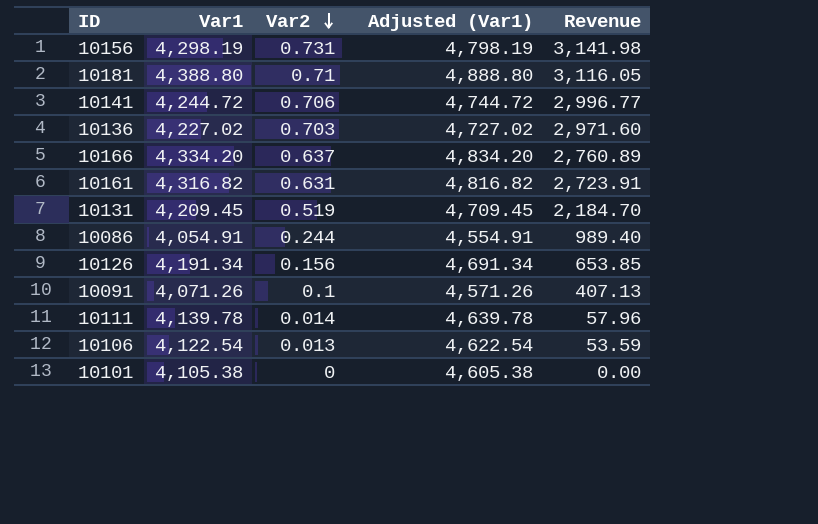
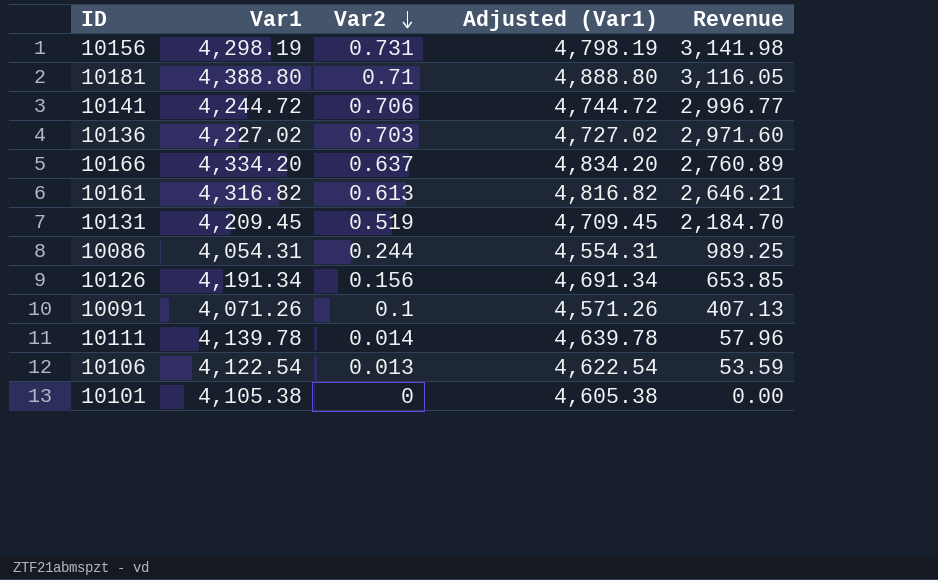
10161 | Var2: 0.631 -> 0.613
10161 | Revenue: 2,723.91 -> 2,646.21
10086 | Var1: 4,054.91 -> 4,054.31
10086 | Adjusted (Var1): 4,554.91 -> 4,554.31
10086 | Revenue: 989.40 -> 989.25

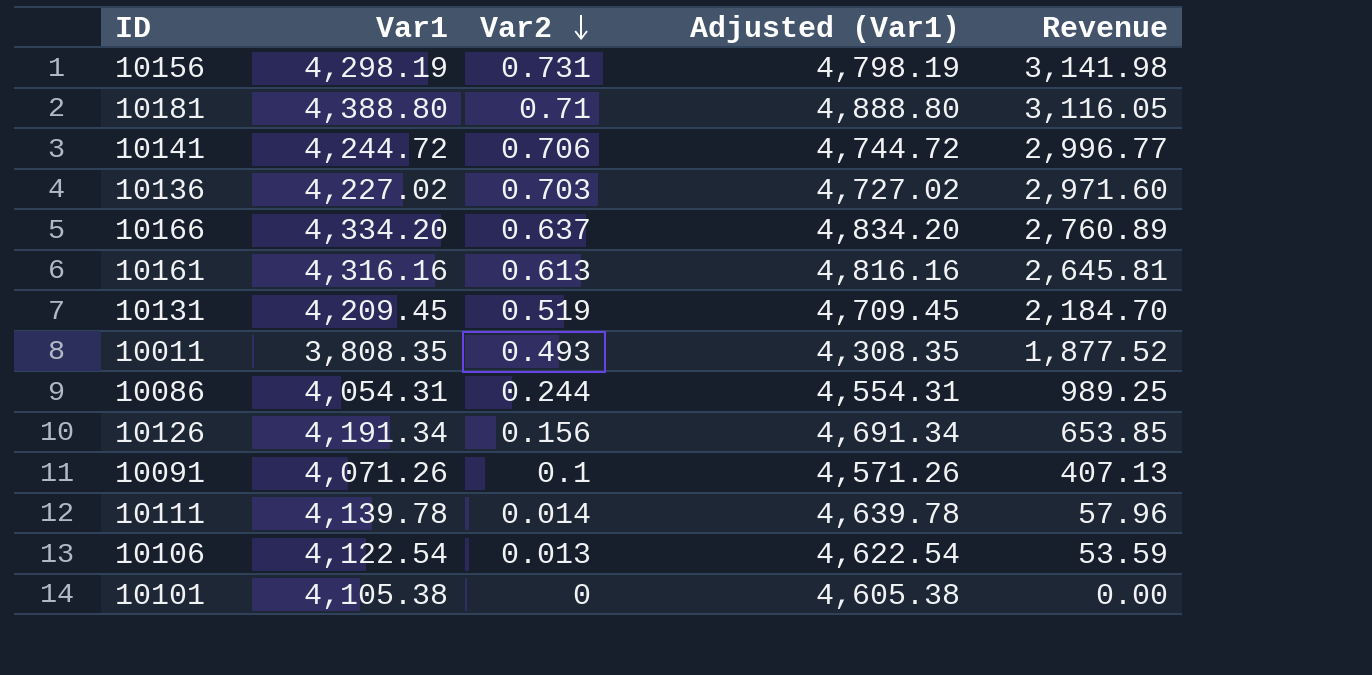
10161 | Var1: 4,316.82 -> 4,316.16
10161 | Adjusted (Var1): 4,816.82 -> 4,816.16
10161 | Revenue: 2,646.21 -> 2,645.81
row 10011: none -> 3,808.35 | 0.493 | 4,308.35 | 1,877.52

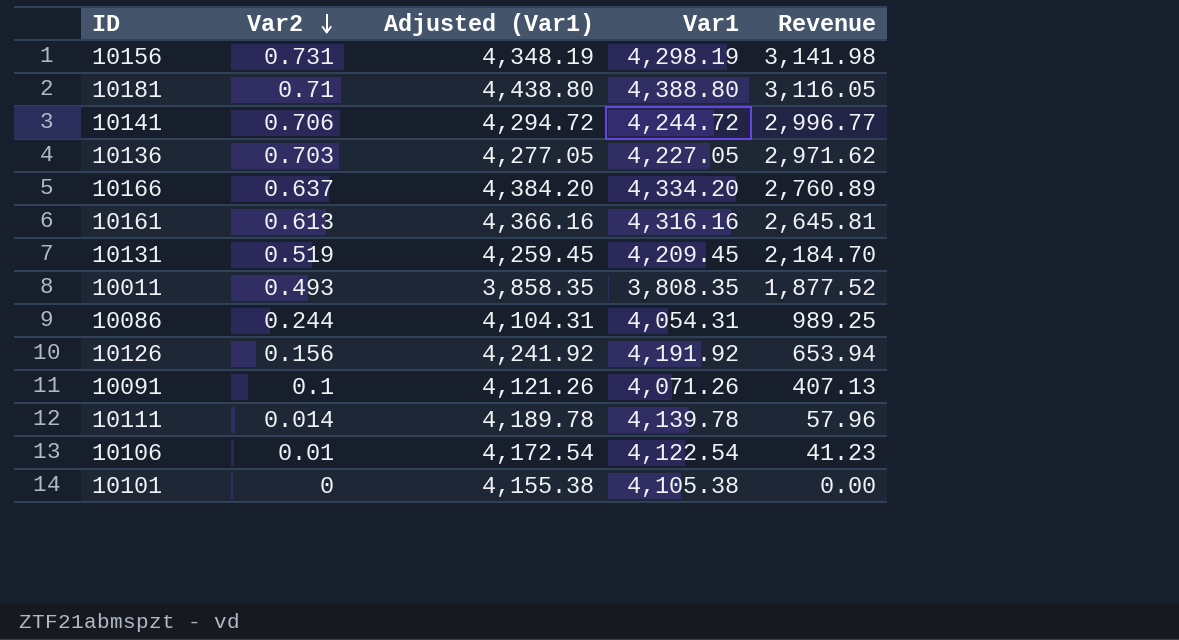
column Adjusted (Var1) | formula: [Var1] + 500 -> [Var1] + 50
column Var1 | position: 2 -> 4
10136 | Var1: 4,227.02 -> 4,227.05
10136 | Revenue: 2,971.60 -> 2,971.62
10126 | Var1: 4,191.34 -> 4,191.92
10126 | Revenue: 653.85 -> 653.94
10106 | Var2: 0.013 -> 0.01
10106 | Revenue: 53.59 -> 41.23

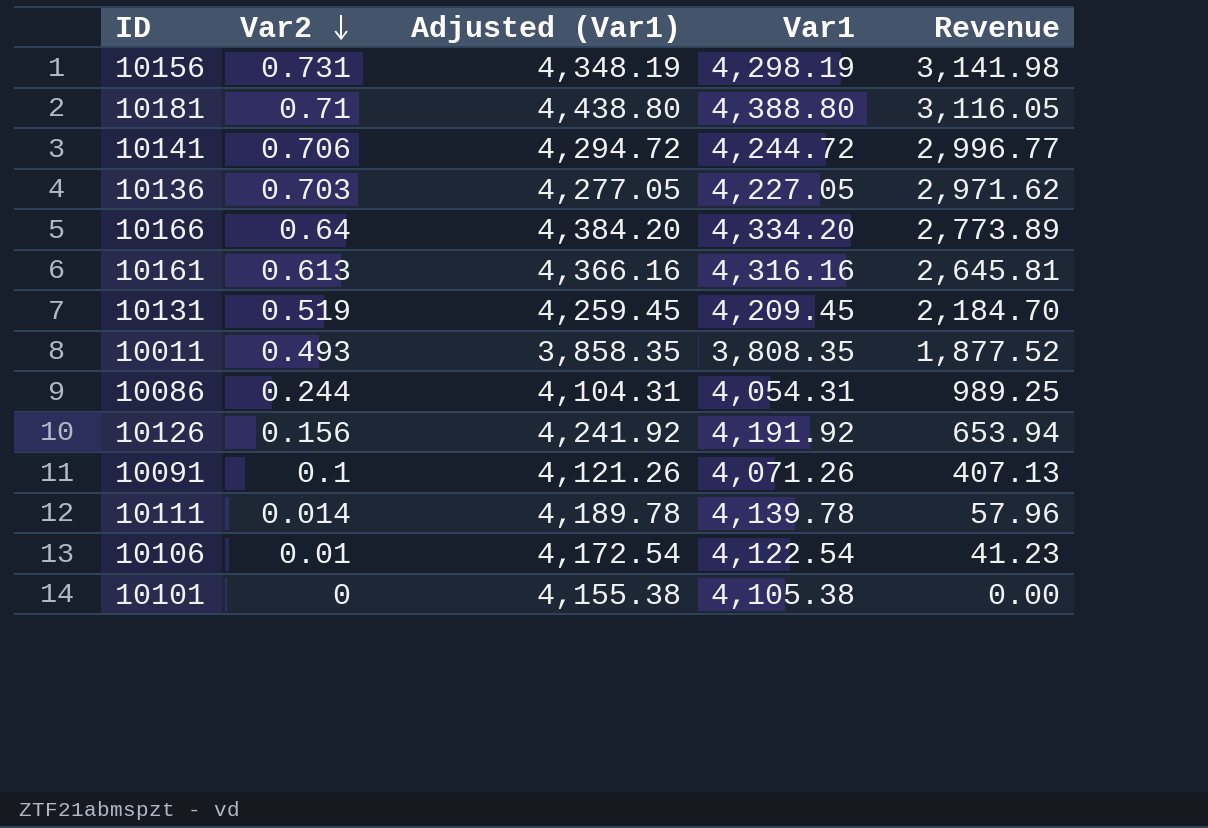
10166 | Var2: 0.637 -> 0.64
10166 | Revenue: 2,760.89 -> 2,773.89

